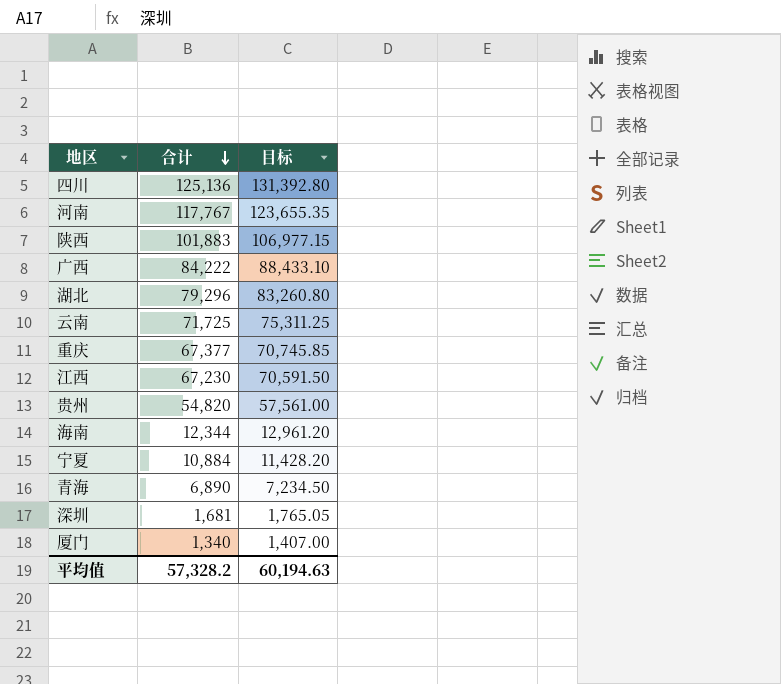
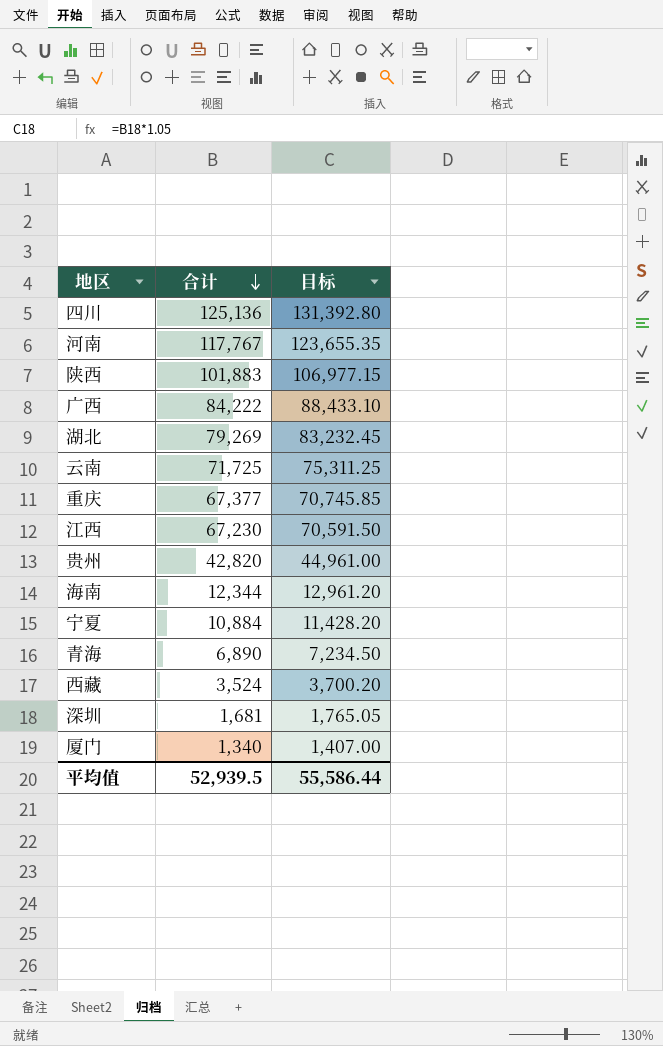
湖北 | 合计: 79,296 -> 79,269
湖北 | 目标: 83,260.80 -> 83,232.45
贵州 | 合计: 54,820 -> 42,820
贵州 | 目标: 57,561.00 -> 44,961.00
row 西藏: none -> 3,524 | 3,700.20
平均值 | 合计: 57,328.2 -> 52,939.5
平均值 | 目标: 60,194.63 -> 55,586.44

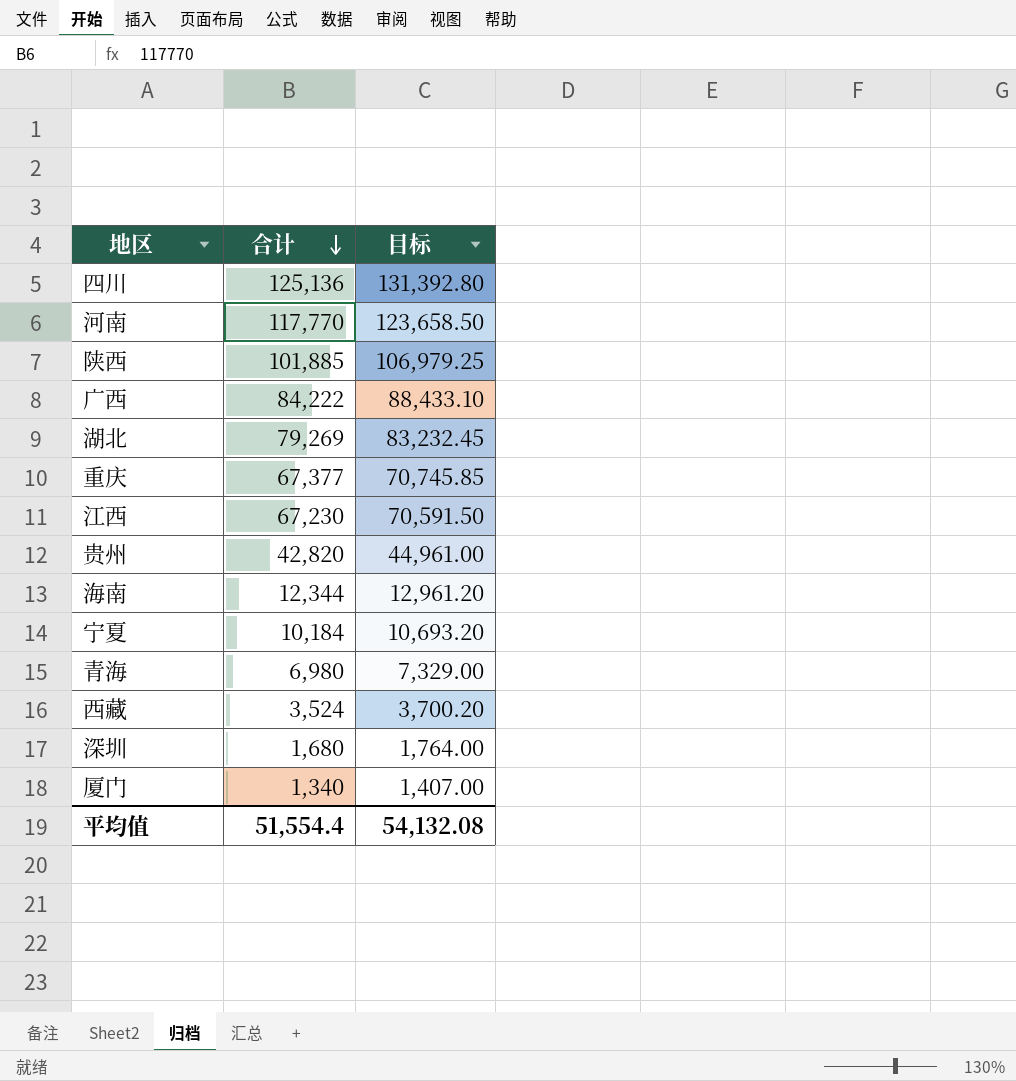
row 云南: 71,725 | 75,311.25 -> none
河南 | 合计: 117,767 -> 117,770
河南 | 目标: 123,655.35 -> 123,658.50
陕西 | 合计: 101,883 -> 101,885
陕西 | 目标: 106,977.15 -> 106,979.25
宁夏 | 合计: 10,884 -> 10,184
宁夏 | 目标: 11,428.20 -> 10,693.20
青海 | 合计: 6,890 -> 6,980
青海 | 目标: 7,234.50 -> 7,329.00
深圳 | 合计: 1,681 -> 1,680
深圳 | 目标: 1,765.05 -> 1,764.00
平均值 | 合计: 52,939.5 -> 51,554.4
平均值 | 目标: 55,586.44 -> 54,132.08

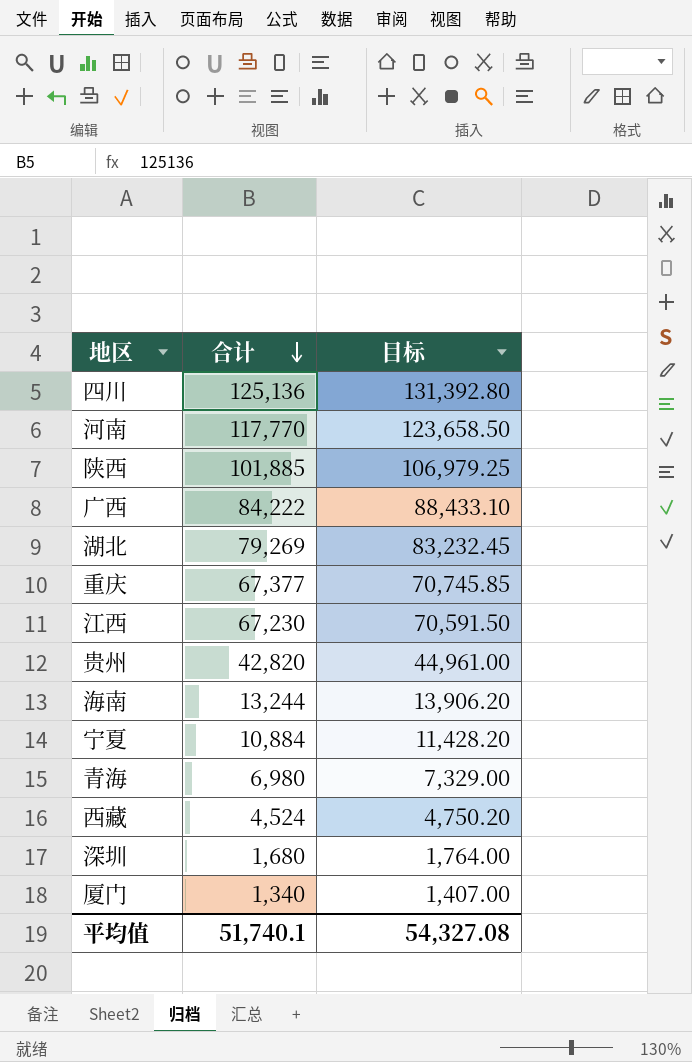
海南 | 合计: 12,344 -> 13,244
海南 | 目标: 12,961.20 -> 13,906.20
宁夏 | 合计: 10,184 -> 10,884
宁夏 | 目标: 10,693.20 -> 11,428.20
西藏 | 合计: 3,524 -> 4,524
西藏 | 目标: 3,700.20 -> 4,750.20
平均值 | 合计: 51,554.4 -> 51,740.1
平均值 | 目标: 54,132.08 -> 54,327.08

